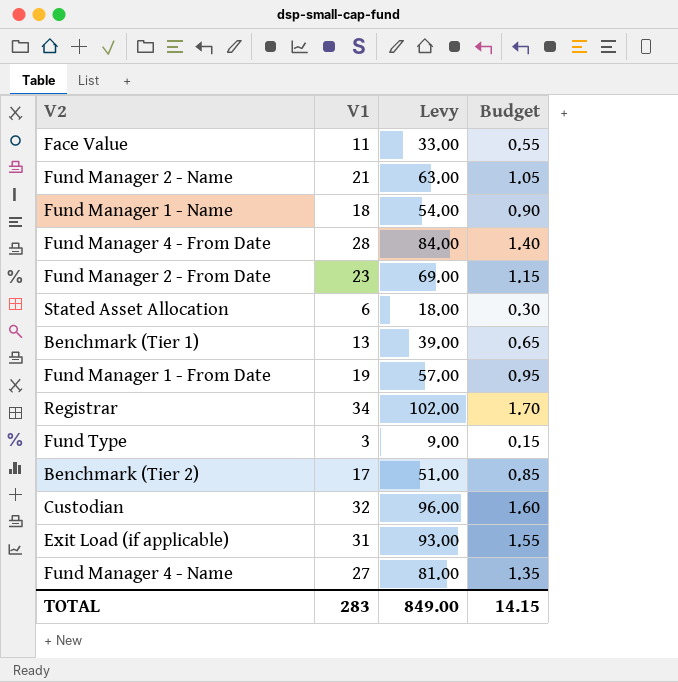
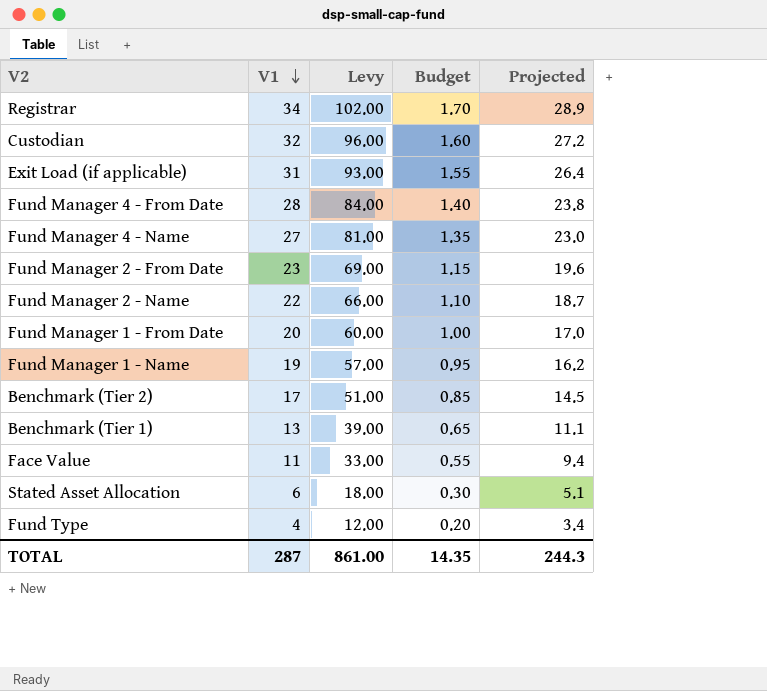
row order: none -> V1 descending
column Projected | formula: none -> [V1] * 0.85
Fund Manager 2 - Name | V1: 21 -> 22
Fund Manager 2 - Name | Levy: 63.00 -> 66.00
Fund Manager 2 - Name | Budget: 1.05 -> 1.10
Fund Manager 1 - From Date | V1: 19 -> 20
Fund Manager 1 - From Date | Levy: 57.00 -> 60.00
Fund Manager 1 - From Date | Budget: 0.95 -> 1.00
Fund Manager 1 - Name | V1: 18 -> 19
Fund Manager 1 - Name | Levy: 54.00 -> 57.00
Fund Manager 1 - Name | Budget: 0.90 -> 0.95
Fund Type | V1: 3 -> 4
Fund Type | Levy: 9.00 -> 12.00
Fund Type | Budget: 0.15 -> 0.20
TOTAL | V1: 283 -> 287
TOTAL | Levy: 849.00 -> 861.00
TOTAL | Budget: 14.15 -> 14.35

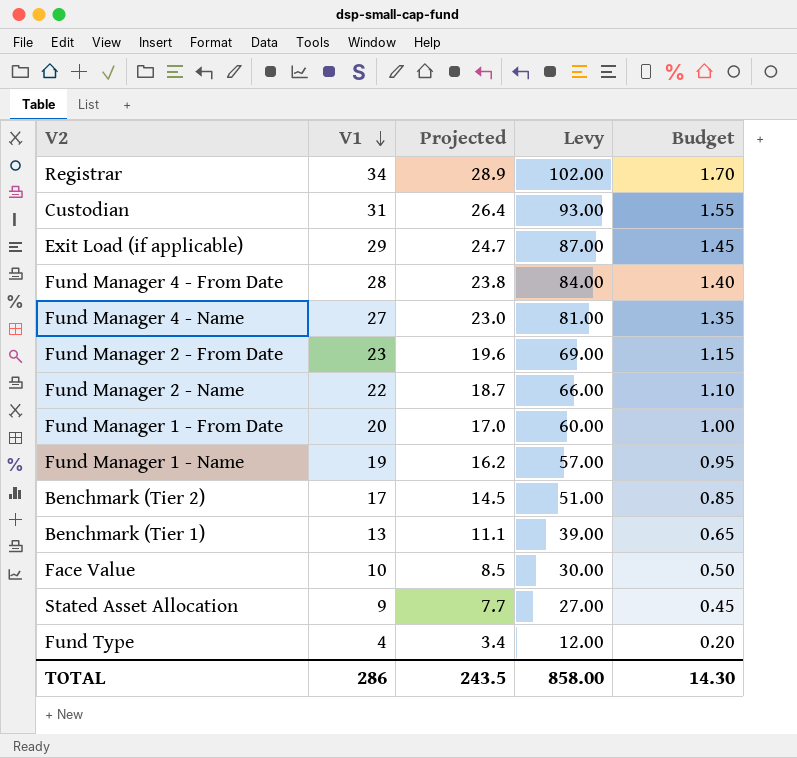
column Projected | position: 5 -> 3
Custodian | V1: 32 -> 31
Custodian | Projected: 27.2 -> 26.4
Custodian | Levy: 96.00 -> 93.00
Custodian | Budget: 1.60 -> 1.55
Exit Load (if applicable) | V1: 31 -> 29
Exit Load (if applicable) | Projected: 26.4 -> 24.7
Exit Load (if applicable) | Levy: 93.00 -> 87.00
Exit Load (if applicable) | Budget: 1.55 -> 1.45
Face Value | V1: 11 -> 10
Face Value | Projected: 9.4 -> 8.5
Face Value | Levy: 33.00 -> 30.00
Face Value | Budget: 0.55 -> 0.50
Stated Asset Allocation | V1: 6 -> 9
Stated Asset Allocation | Projected: 5.1 -> 7.7
Stated Asset Allocation | Levy: 18.00 -> 27.00
Stated Asset Allocation | Budget: 0.30 -> 0.45
TOTAL | V1: 287 -> 286
TOTAL | Projected: 244.3 -> 243.5
TOTAL | Levy: 861.00 -> 858.00
TOTAL | Budget: 14.35 -> 14.30

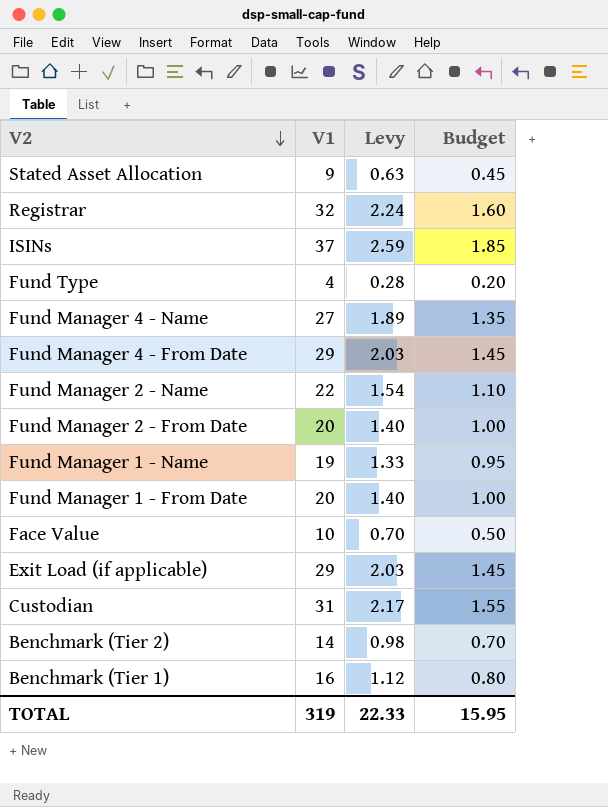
row order: V1 descending -> V2 descending
column Projected | formula: [V1] * 0.85 -> none
column Levy | formula: [V1] * 3 -> [V1] * 0.07
Registrar | V1: 34 -> 32
Registrar | Budget: 1.70 -> 1.60
row ISINs: none -> 37 | 2.59 | 1.85
Fund Manager 4 - From Date | V1: 28 -> 29
Fund Manager 4 - From Date | Budget: 1.40 -> 1.45
Fund Manager 2 - From Date | V1: 23 -> 20
Fund Manager 2 - From Date | Budget: 1.15 -> 1.00
Benchmark (Tier 2) | V1: 17 -> 14
Benchmark (Tier 2) | Budget: 0.85 -> 0.70
Benchmark (Tier 1) | V1: 13 -> 16
Benchmark (Tier 1) | Budget: 0.65 -> 0.80
TOTAL | V1: 286 -> 319
TOTAL | Levy: 858.00 -> 22.33
TOTAL | Budget: 14.30 -> 15.95

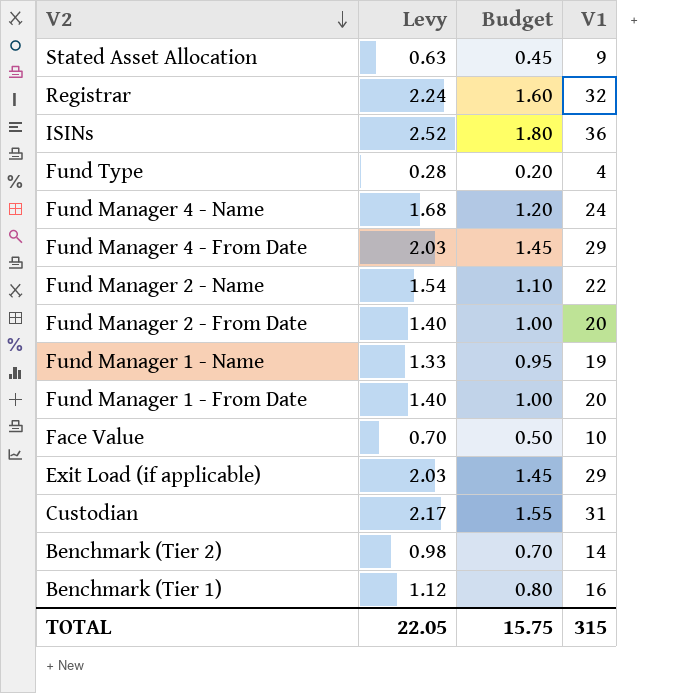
column V1 | position: 2 -> 4
ISINs | Levy: 2.59 -> 2.52
ISINs | Budget: 1.85 -> 1.80
ISINs | V1: 37 -> 36
Fund Manager 4 - Name | Levy: 1.89 -> 1.68
Fund Manager 4 - Name | Budget: 1.35 -> 1.20
Fund Manager 4 - Name | V1: 27 -> 24
TOTAL | Levy: 22.33 -> 22.05
TOTAL | Budget: 15.95 -> 15.75
TOTAL | V1: 319 -> 315

